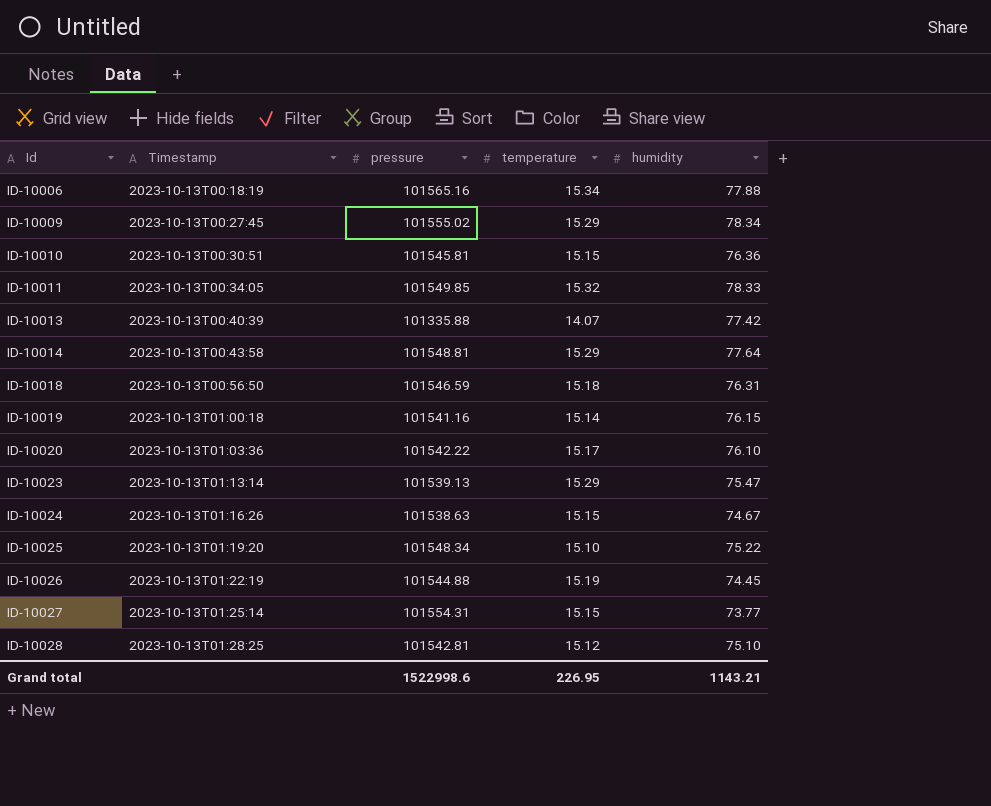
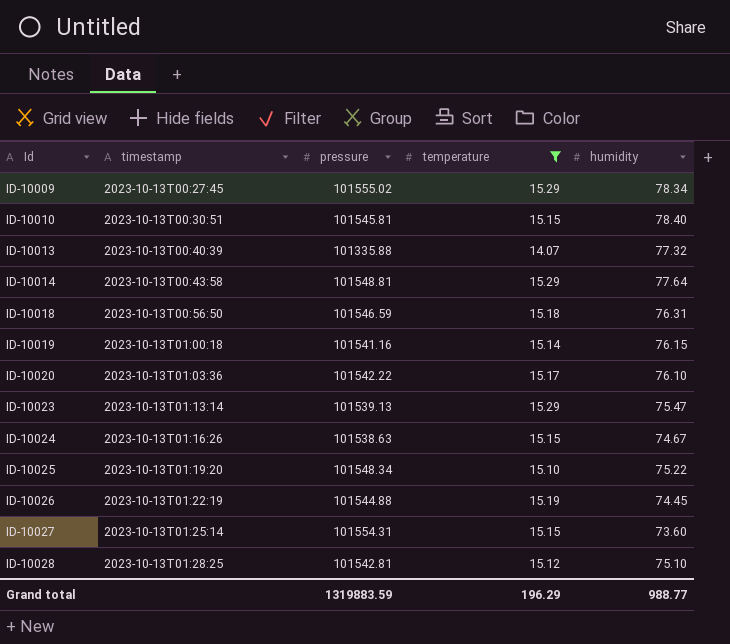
filter: none -> temperature <= 15.29
column name: Timestamp -> timestamp
ID-10010 | humidity: 76.36 -> 78.40
ID-10013 | humidity: 77.42 -> 77.32
ID-10027 | humidity: 73.77 -> 73.60
Grand total | pressure: 1522998.6 -> 1319883.59
Grand total | temperature: 226.95 -> 196.29
Grand total | humidity: 1143.21 -> 988.77

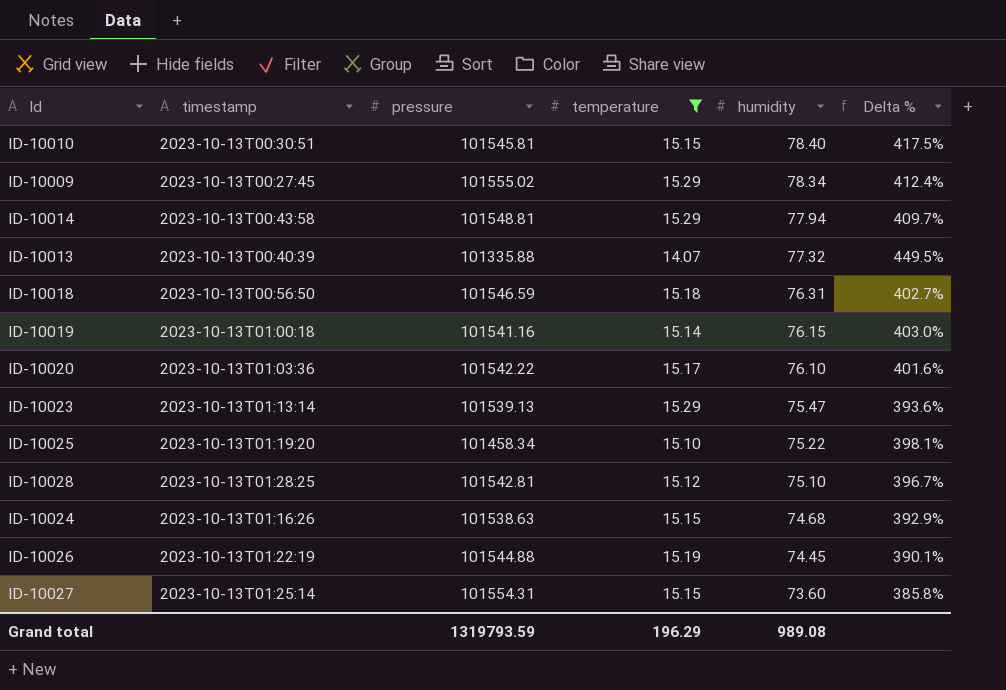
row order: Id ascending -> humidity descending
column Delta % | formula: none -> ([humidity] - [temperature]) / [temperature]
ID-10014 | humidity: 77.64 -> 77.94
ID-10025 | pressure: 101548.34 -> 101458.34
ID-10024 | humidity: 74.67 -> 74.68
Grand total | pressure: 1319883.59 -> 1319793.59
Grand total | humidity: 988.77 -> 989.08

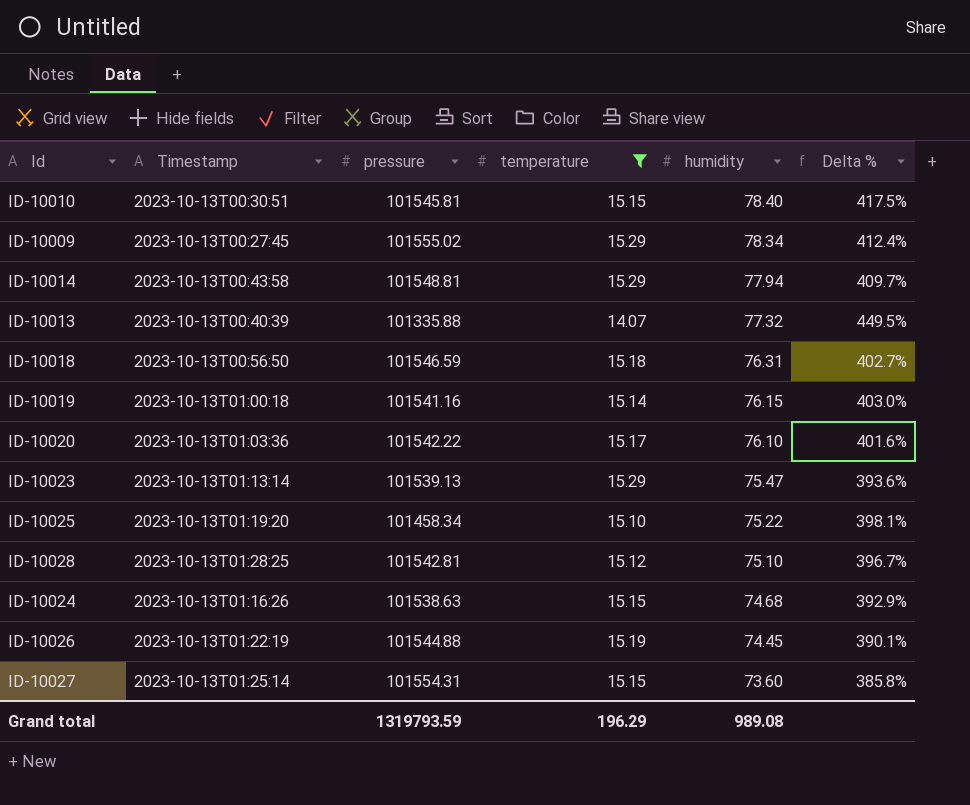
column name: timestamp -> Timestamp

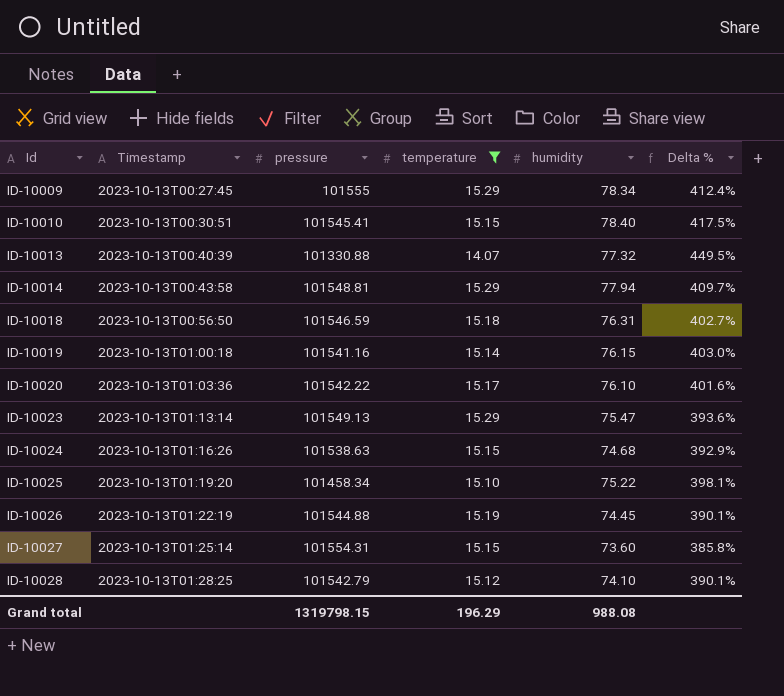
row order: humidity descending -> Id ascending
ID-10009 | pressure: 101555.02 -> 101555
ID-10010 | pressure: 101545.81 -> 101545.41
ID-10013 | pressure: 101335.88 -> 101330.88
ID-10023 | pressure: 101539.13 -> 101549.13
ID-10028 | pressure: 101542.81 -> 101542.79
ID-10028 | humidity: 75.10 -> 74.10
ID-10028 | Delta %: 396.7% -> 390.1%
Grand total | pressure: 1319793.59 -> 1319798.15
Grand total | humidity: 989.08 -> 988.08

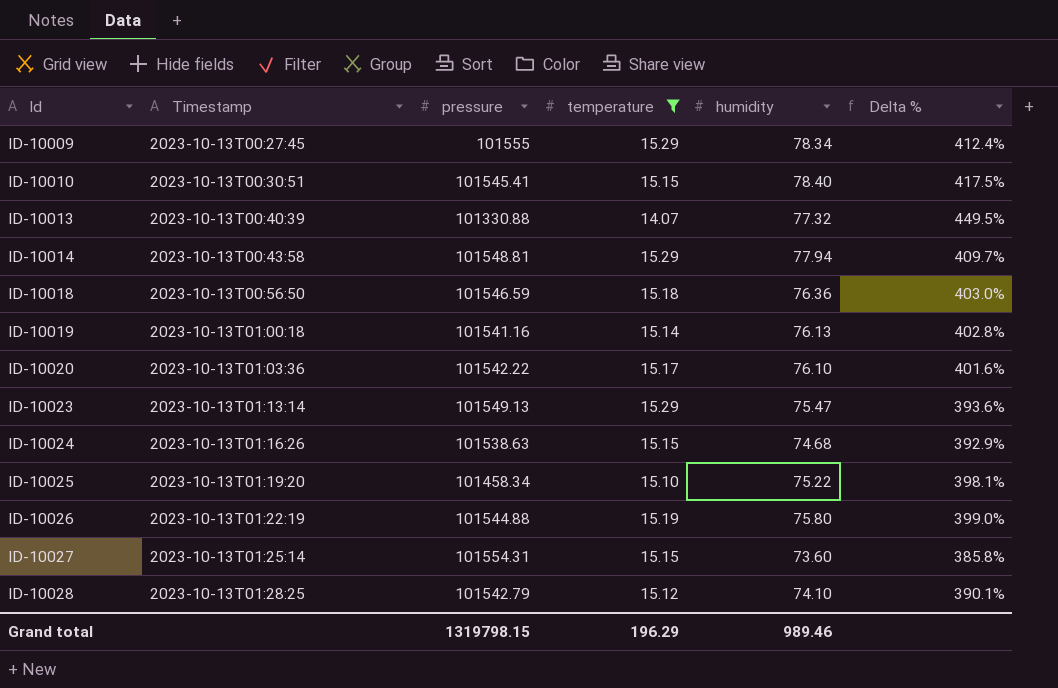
ID-10018 | humidity: 76.31 -> 76.36
ID-10018 | Delta %: 402.7% -> 403.0%
ID-10019 | humidity: 76.15 -> 76.13
ID-10019 | Delta %: 403.0% -> 402.8%
ID-10026 | humidity: 74.45 -> 75.80
ID-10026 | Delta %: 390.1% -> 399.0%
Grand total | humidity: 988.08 -> 989.46

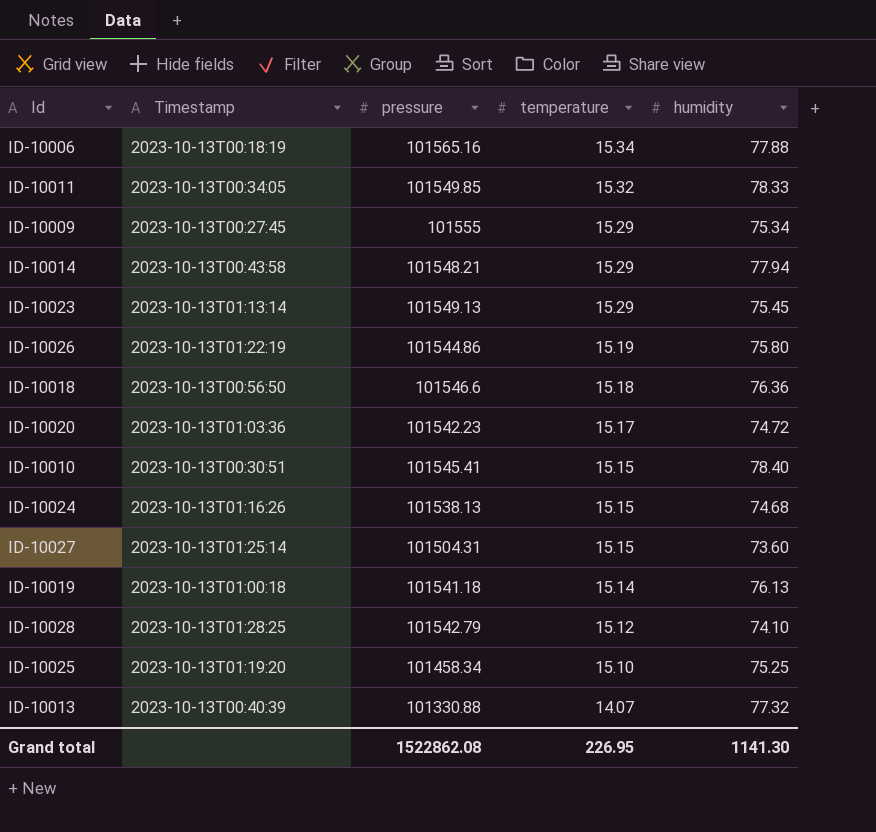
filter: temperature <= 15.29 -> none
row order: Id ascending -> temperature descending
column Delta % | formula: ([humidity] - [temperature]) / [temperature] -> none
ID-10009 | humidity: 78.34 -> 75.34
ID-10014 | pressure: 101548.81 -> 101548.21
ID-10023 | humidity: 75.47 -> 75.45
ID-10026 | pressure: 101544.88 -> 101544.86
ID-10018 | pressure: 101546.59 -> 101546.6
ID-10020 | pressure: 101542.22 -> 101542.23
ID-10020 | humidity: 76.10 -> 74.72
ID-10024 | pressure: 101538.63 -> 101538.13
ID-10027 | pressure: 101554.31 -> 101504.31
ID-10019 | pressure: 101541.16 -> 101541.18
ID-10025 | humidity: 75.22 -> 75.25
Grand total | pressure: 1319798.15 -> 1522862.08
Grand total | temperature: 196.29 -> 226.95
Grand total | humidity: 989.46 -> 1141.30

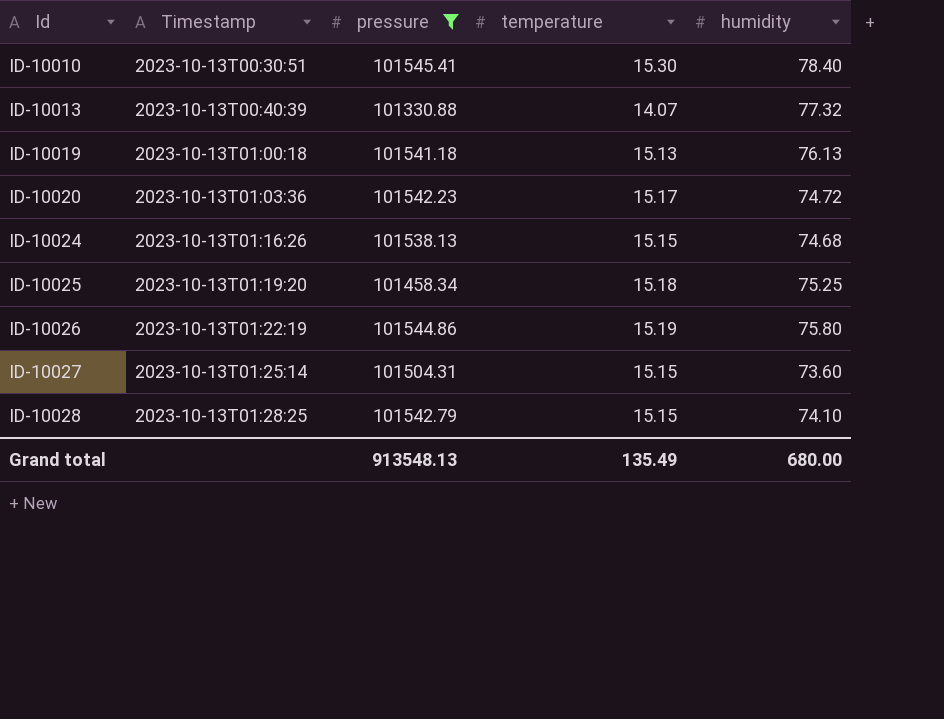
filter: none -> pressure <= 101545.41
row order: temperature descending -> Id ascending
ID-10010 | temperature: 15.15 -> 15.30
ID-10019 | temperature: 15.14 -> 15.13
ID-10025 | temperature: 15.10 -> 15.18
ID-10028 | temperature: 15.12 -> 15.15
Grand total | pressure: 1522862.08 -> 913548.13
Grand total | temperature: 226.95 -> 135.49
Grand total | humidity: 1141.30 -> 680.00

